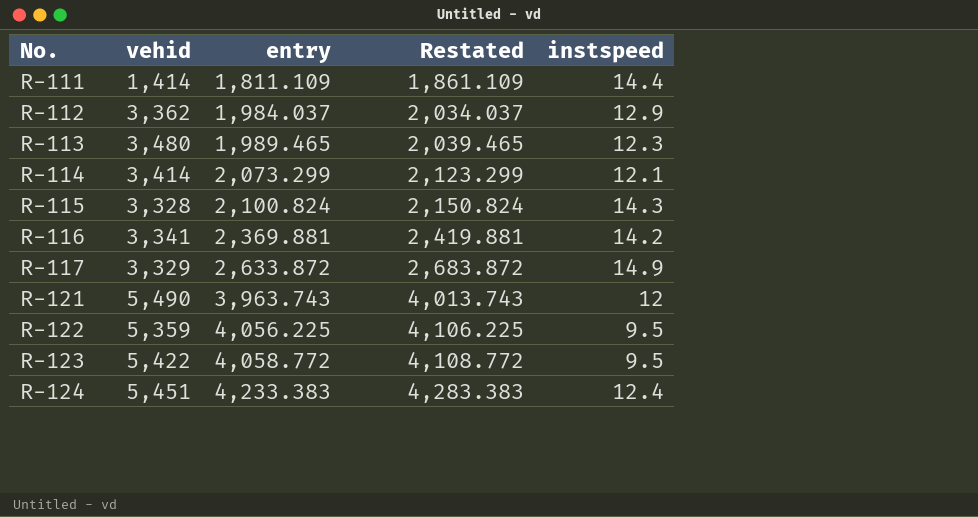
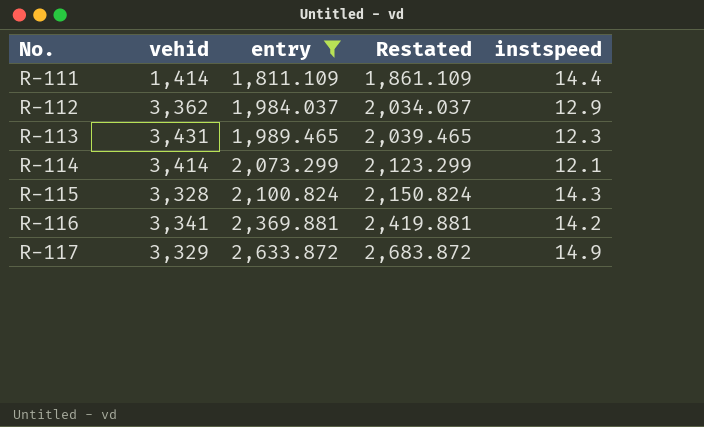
filter: none -> entry <= 2,633.872
R-113 | vehid: 3,480 -> 3,431

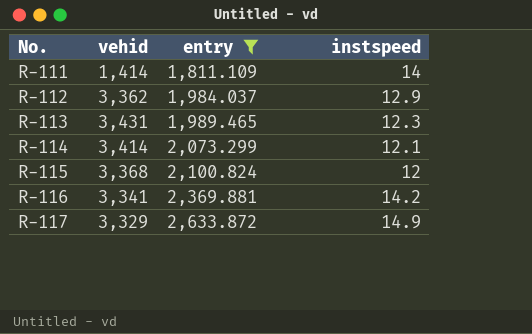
column Restated | formula: [entry] + 50 -> none
R-111 | instspeed: 14.4 -> 14
R-115 | vehid: 3,328 -> 3,368
R-115 | instspeed: 14.3 -> 12

